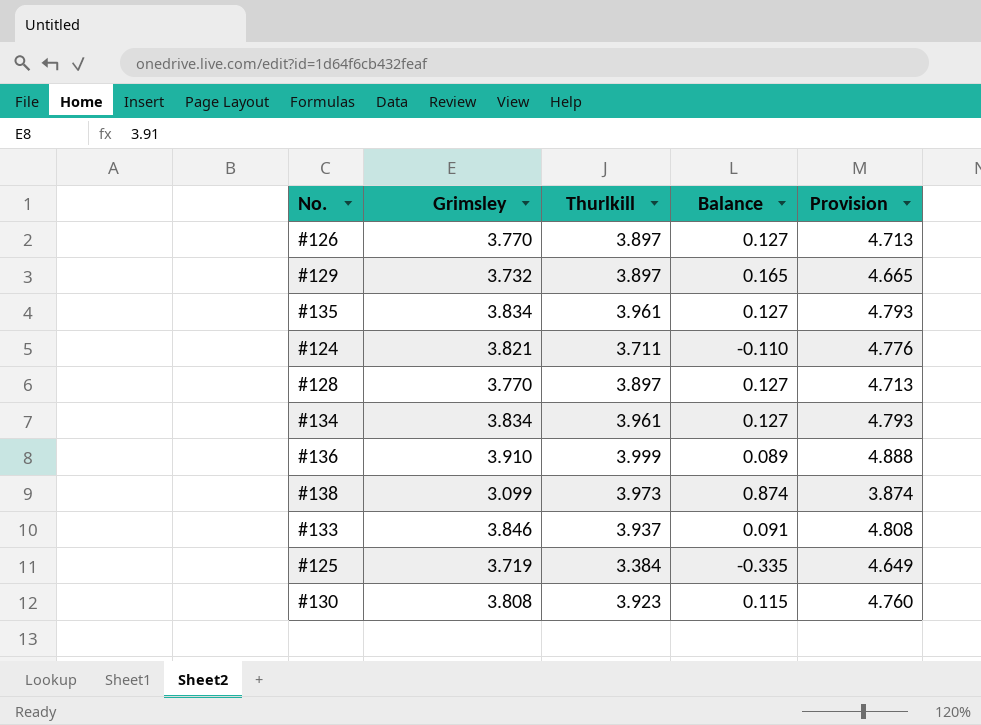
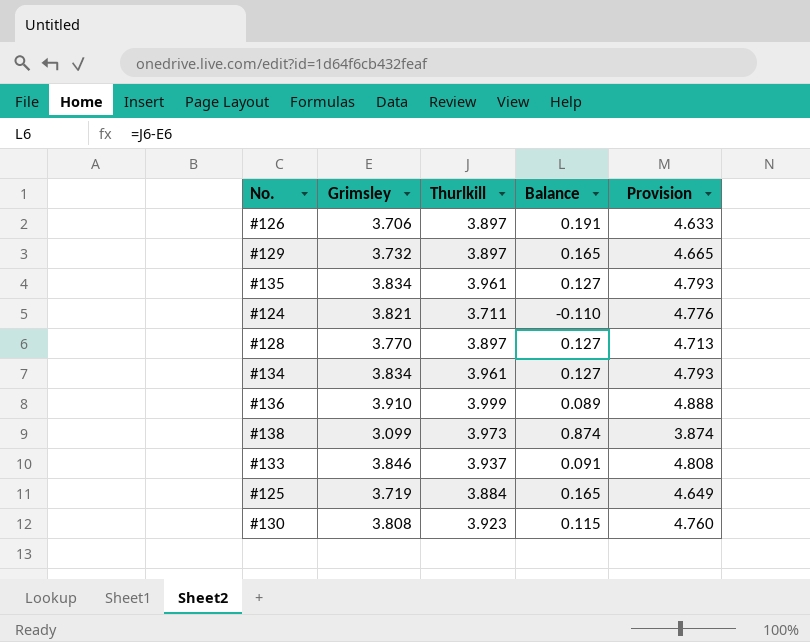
#126 | Grimsley: 3.770 -> 3.706
#126 | Balance: 0.127 -> 0.191
#126 | Provision: 4.713 -> 4.633
#125 | Thurlkill: 3.384 -> 3.884
#125 | Balance: -0.335 -> 0.165

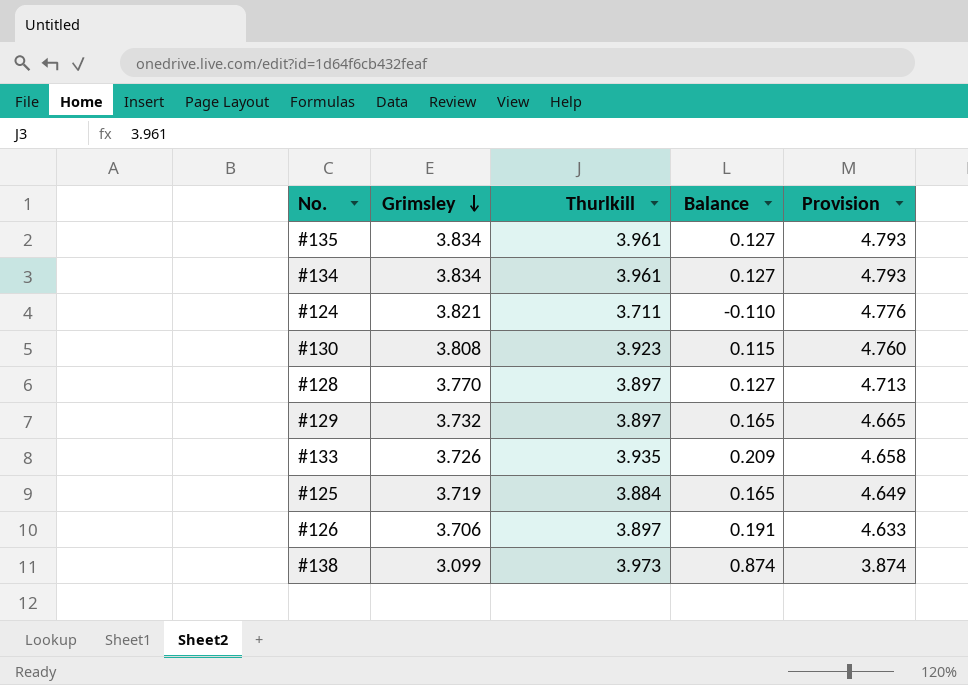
row order: none -> Grimsley descending
row #136: 3.910 | 3.999 | 0.089 | 4.888 -> none
#133 | Grimsley: 3.846 -> 3.726
#133 | Thurlkill: 3.937 -> 3.935
#133 | Balance: 0.091 -> 0.209
#133 | Provision: 4.808 -> 4.658

